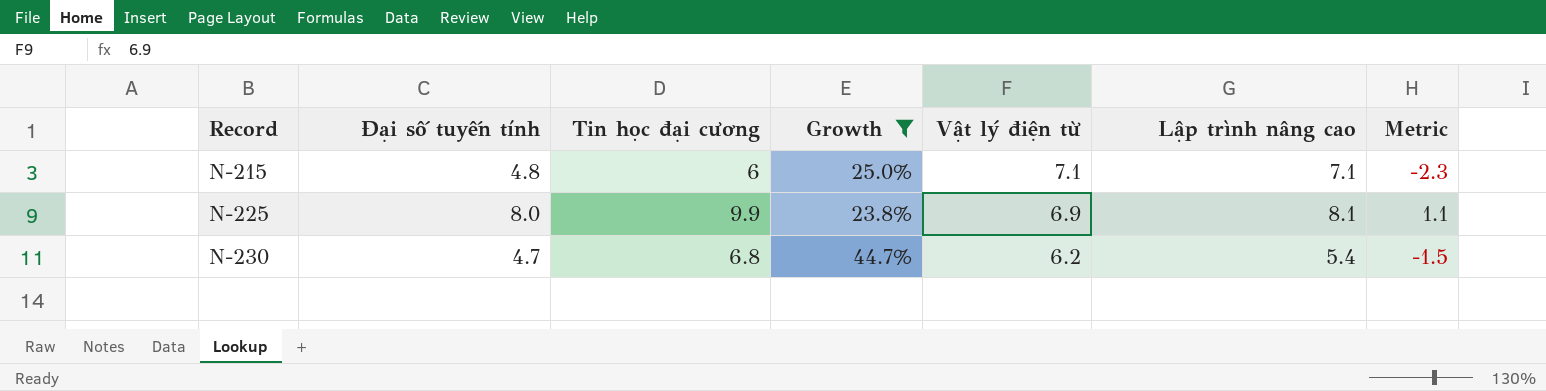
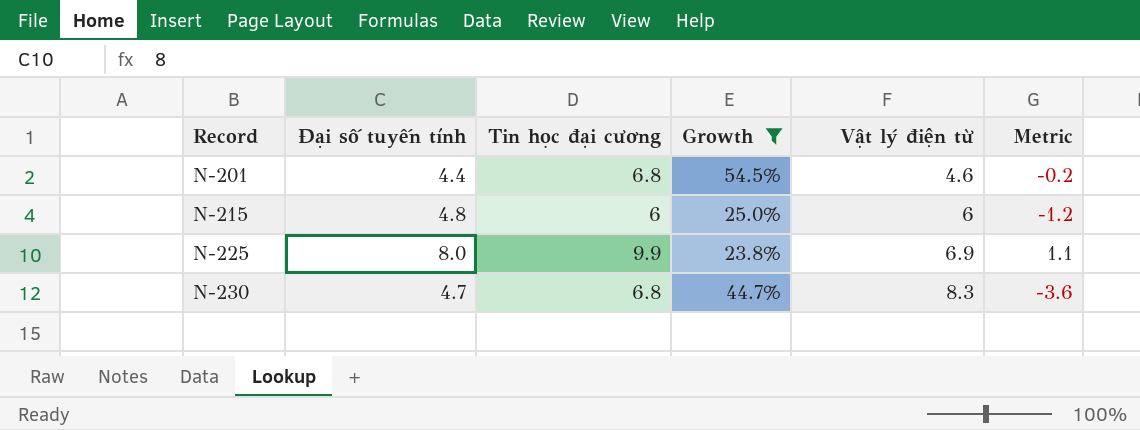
column Lập trình nâng cao | position: 6 -> none
row N-201: none -> 4.4 | 6.8 | 54.5% | 4.6 | -0.2
N-215 | Vật lý điện từ: 7.1 -> 6
N-215 | Metric: -2.3 -> -1.2
N-230 | Vật lý điện từ: 6.2 -> 8.3
N-230 | Metric: -1.5 -> -3.6

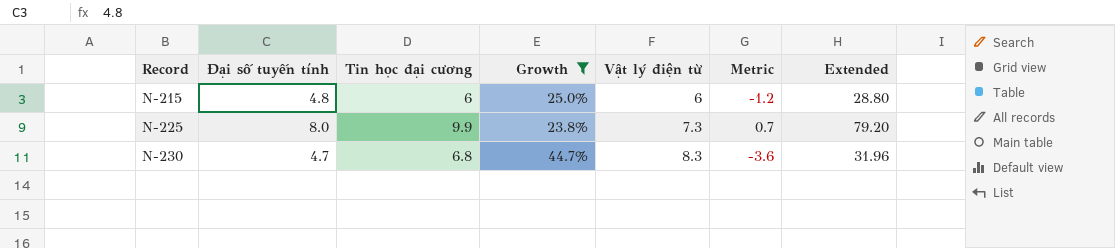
column Extended | formula: none -> [Đại số tuyến tính] * [Tin học đại cương]
row N-201: 4.4 | 6.8 | 54.5% | 4.6 | -0.2 -> none
N-225 | Vật lý điện từ: 6.9 -> 7.3
N-225 | Metric: 1.1 -> 0.7

